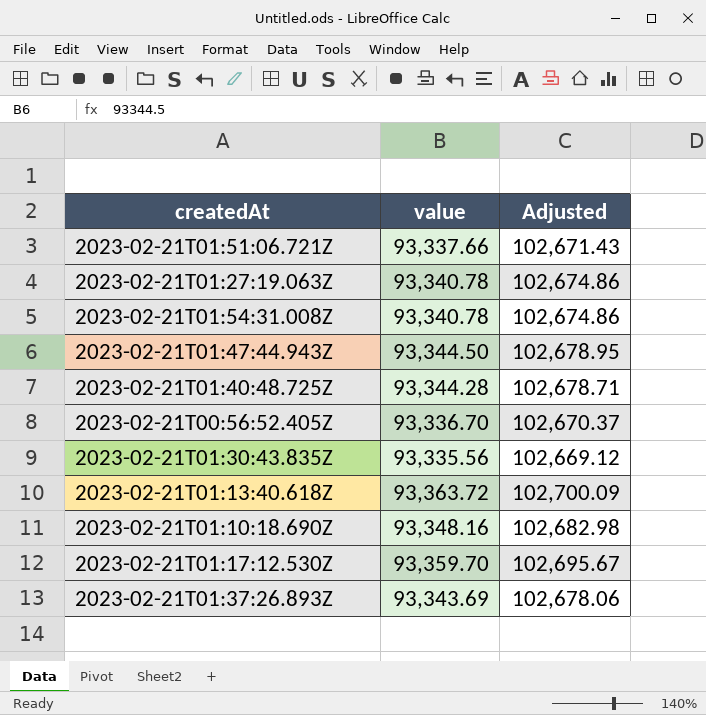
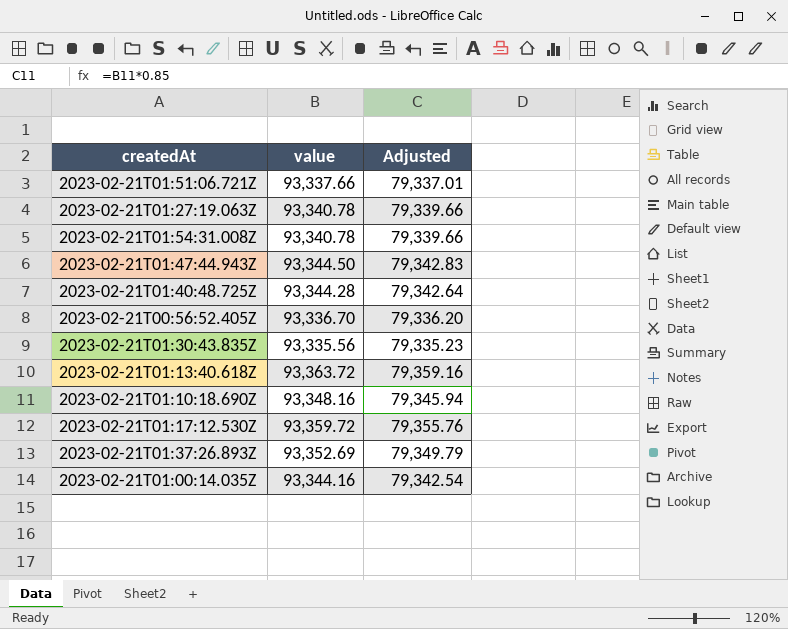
column Adjusted | formula: [value] * 1.1 -> [value] * 0.85
2023-02-21T01:17:12.530Z | value: 93,359.70 -> 93,359.72
2023-02-21T01:37:26.893Z | value: 93,343.69 -> 93,352.69
row 2023-02-21T01:00:14.035Z: none -> 93,344.16 | 79,342.54

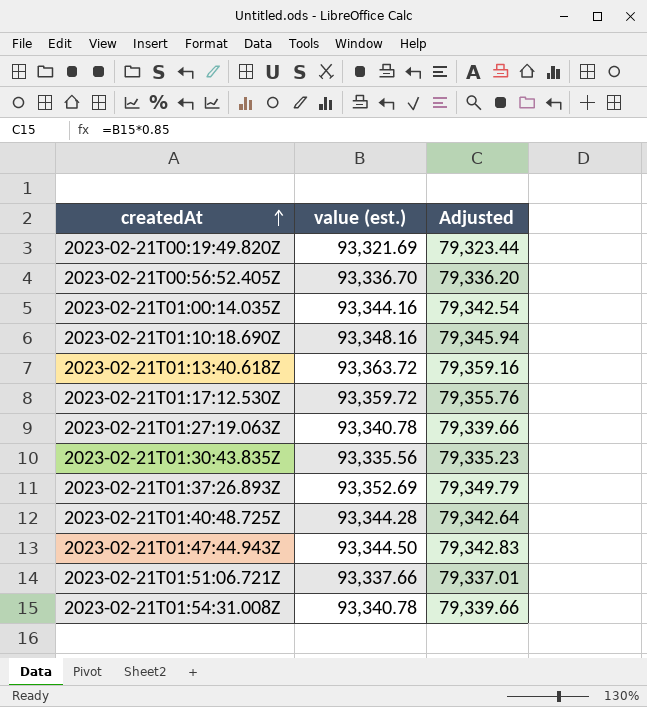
row order: none -> createdAt ascending
column name: value -> value (est.)
row 2023-02-21T00:19:49.820Z: none -> 93,321.69 | 79,323.44

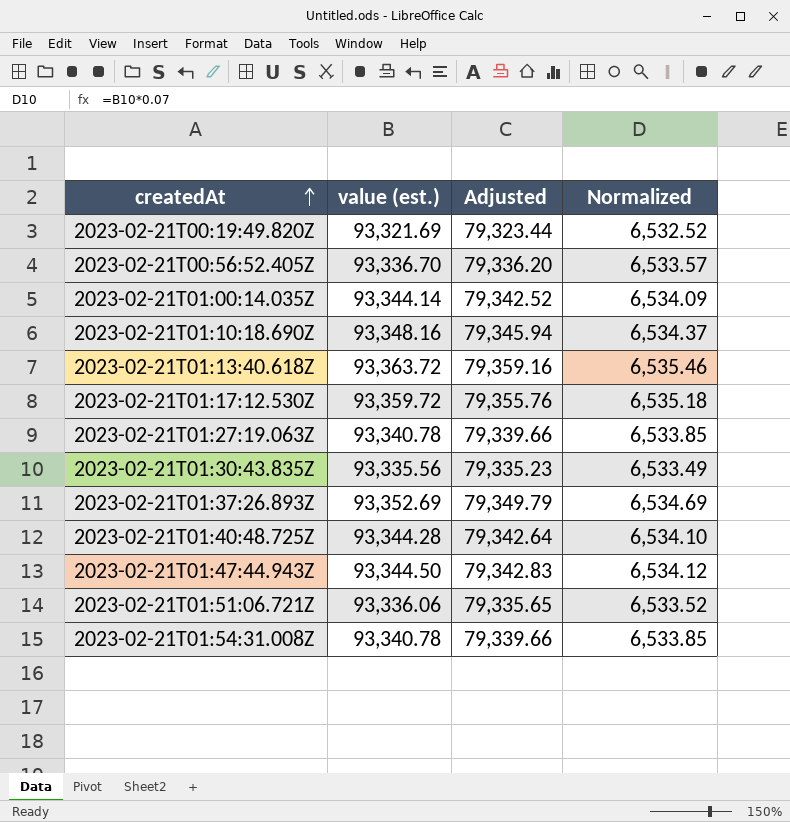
column Normalized | formula: none -> [value (est.)] * 0.07
2023-02-21T01:00:14.035Z | value (est.): 93,344.16 -> 93,344.14
2023-02-21T01:00:14.035Z | Adjusted: 79,342.54 -> 79,342.52
2023-02-21T01:51:06.721Z | value (est.): 93,337.66 -> 93,336.06
2023-02-21T01:51:06.721Z | Adjusted: 79,337.01 -> 79,335.65

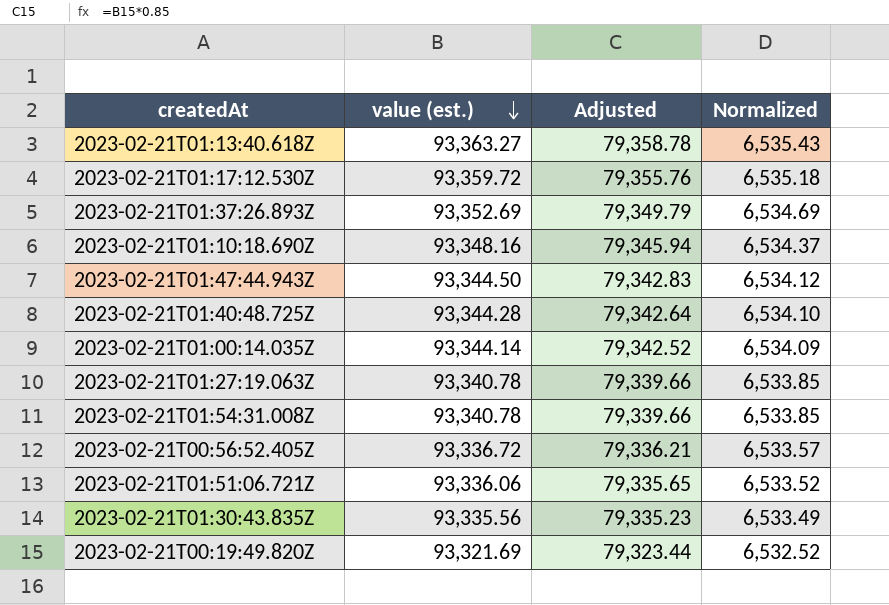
row order: createdAt ascending -> value (est.) descending
2023-02-21T01:13:40.618Z | value (est.): 93,363.72 -> 93,363.27
2023-02-21T01:13:40.618Z | Adjusted: 79,359.16 -> 79,358.78
2023-02-21T01:13:40.618Z | Normalized: 6,535.46 -> 6,535.43
2023-02-21T00:56:52.405Z | value (est.): 93,336.70 -> 93,336.72
2023-02-21T00:56:52.405Z | Adjusted: 79,336.20 -> 79,336.21

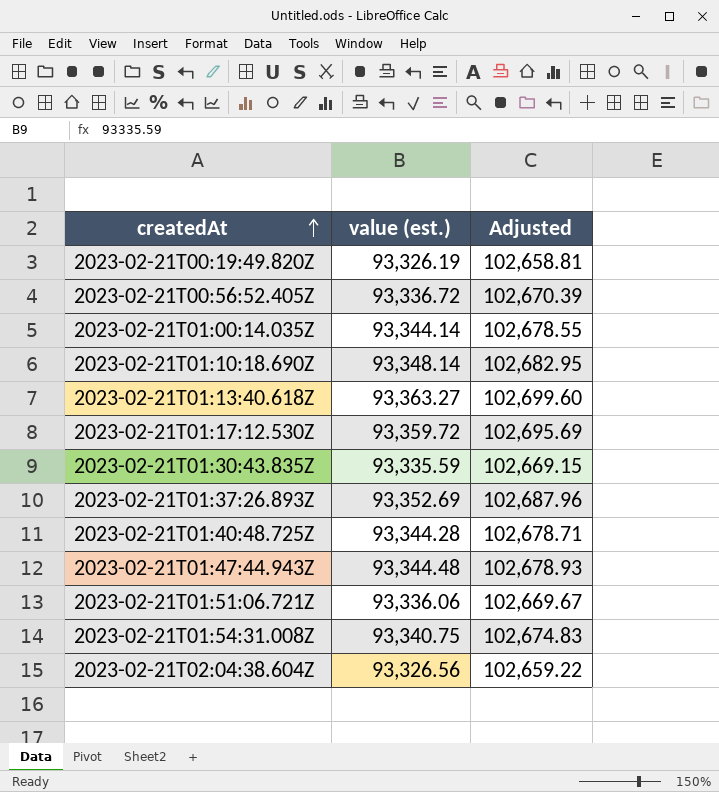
row order: value (est.) descending -> createdAt ascending
column Normalized | formula: [value (est.)] * 0.07 -> none
column Adjusted | formula: [value (est.)] * 0.85 -> [value (est.)] * 1.1
row 2023-02-21T01:27:19.063Z: 93,340.78 | 79,339.66 | 6,533.85 -> none
2023-02-21T00:19:49.820Z | value (est.): 93,321.69 -> 93,326.19
2023-02-21T01:10:18.690Z | value (est.): 93,348.16 -> 93,348.14
2023-02-21T01:30:43.835Z | value (est.): 93,335.56 -> 93,335.59
2023-02-21T01:47:44.943Z | value (est.): 93,344.50 -> 93,344.48
2023-02-21T01:54:31.008Z | value (est.): 93,340.78 -> 93,340.75
row 2023-02-21T02:04:38.604Z: none -> 93,326.56 | 102,659.22

